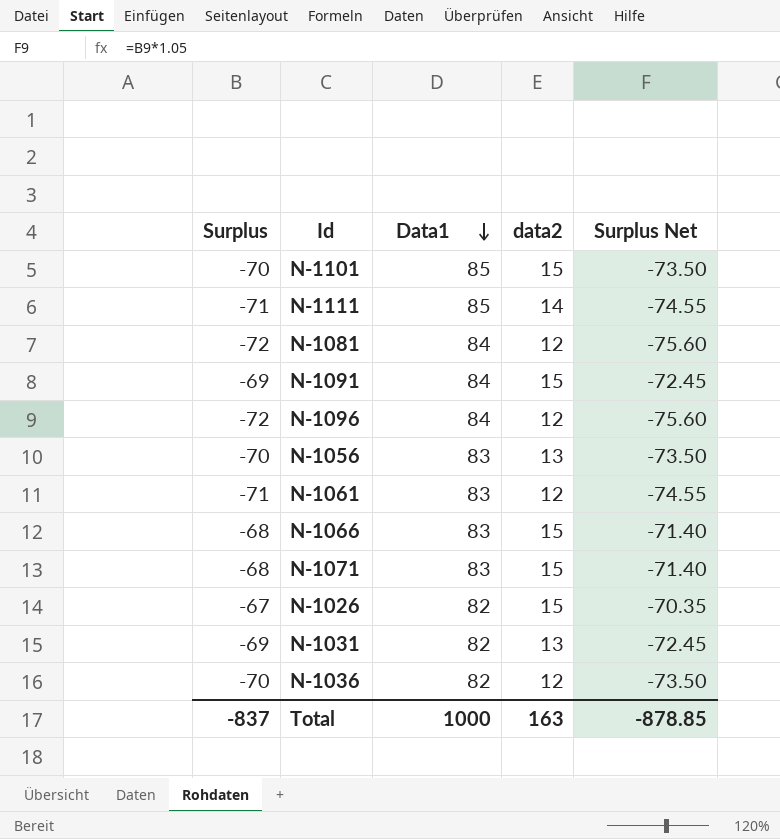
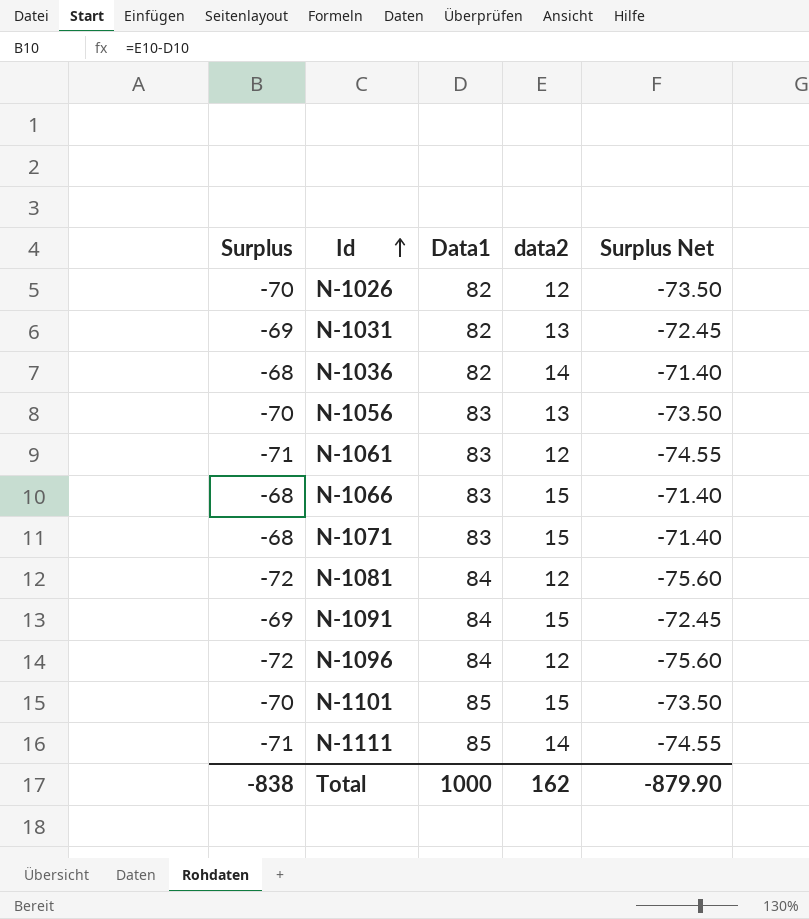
row order: Data1 descending -> Id ascending
N-1026 | Surplus: -67 -> -70
N-1026 | data2: 15 -> 12
N-1026 | Surplus Net: -70.35 -> -73.50
N-1036 | Surplus: -70 -> -68
N-1036 | data2: 12 -> 14
N-1036 | Surplus Net: -73.50 -> -71.40
Total | Surplus: -837 -> -838
Total | data2: 163 -> 162
Total | Surplus Net: -878.85 -> -879.90

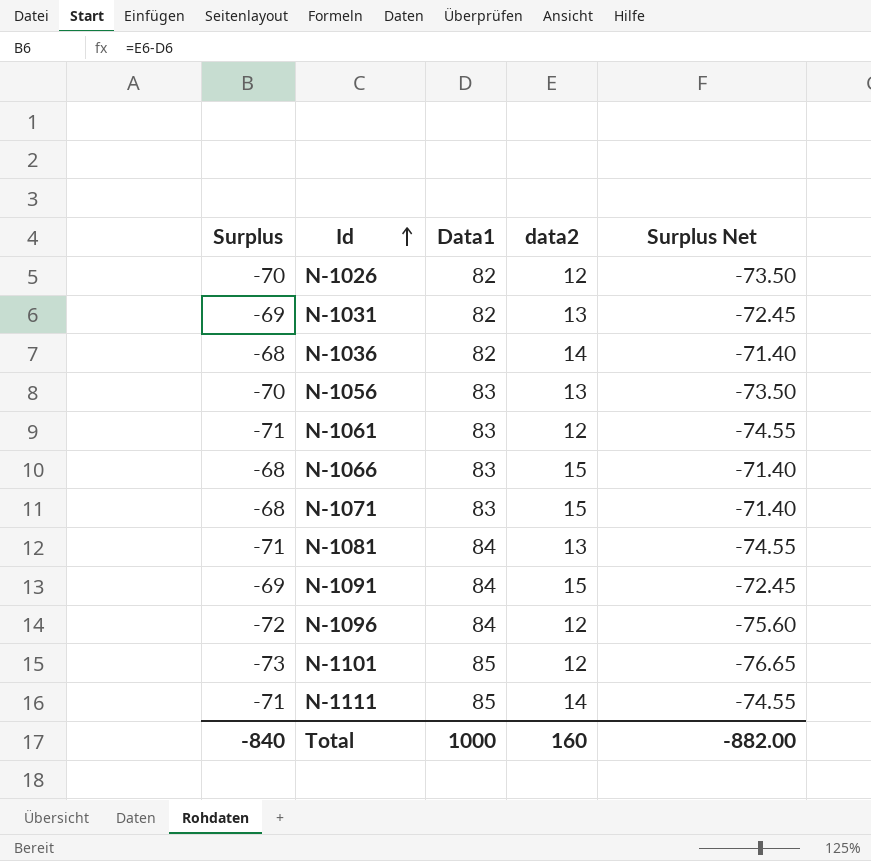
N-1081 | Surplus: -72 -> -71
N-1081 | data2: 12 -> 13
N-1081 | Surplus Net: -75.60 -> -74.55
N-1101 | Surplus: -70 -> -73
N-1101 | data2: 15 -> 12
N-1101 | Surplus Net: -73.50 -> -76.65
Total | Surplus: -838 -> -840
Total | data2: 162 -> 160
Total | Surplus Net: -879.90 -> -882.00

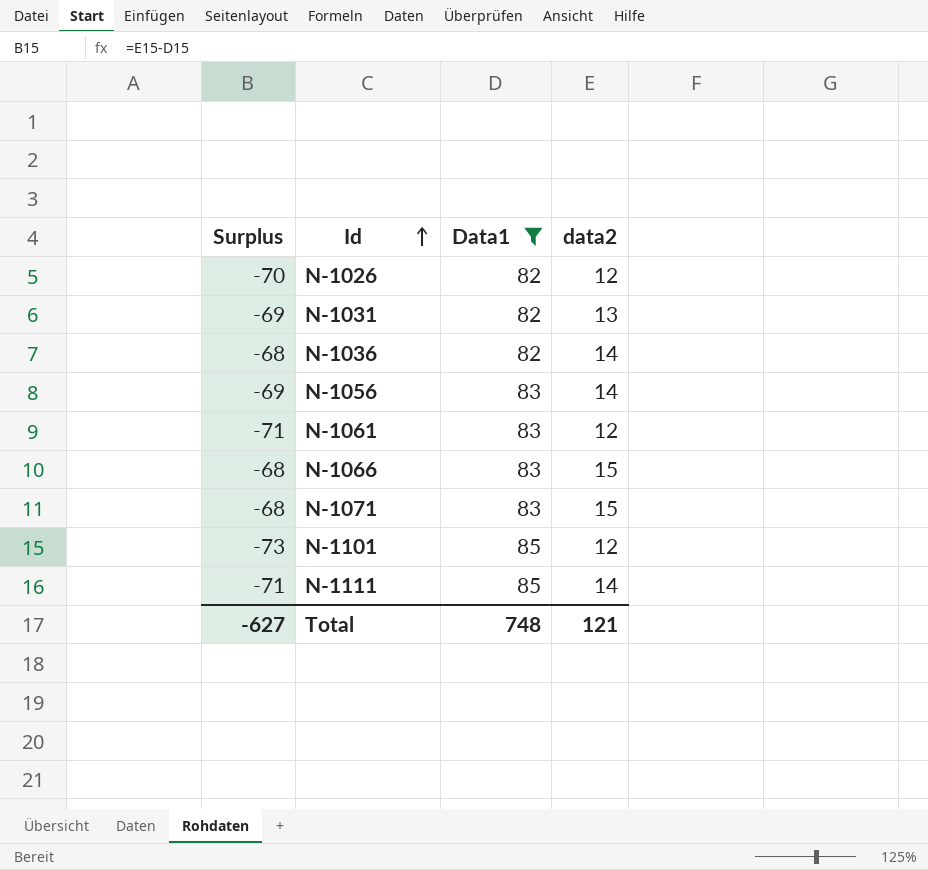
filter: none -> Data1 != 84
column Surplus Net | formula: [Surplus] * 1.05 -> none
N-1056 | Surplus: -70 -> -69
N-1056 | data2: 13 -> 14
Total | Surplus: -840 -> -627
Total | Data1: 1000 -> 748
Total | data2: 160 -> 121

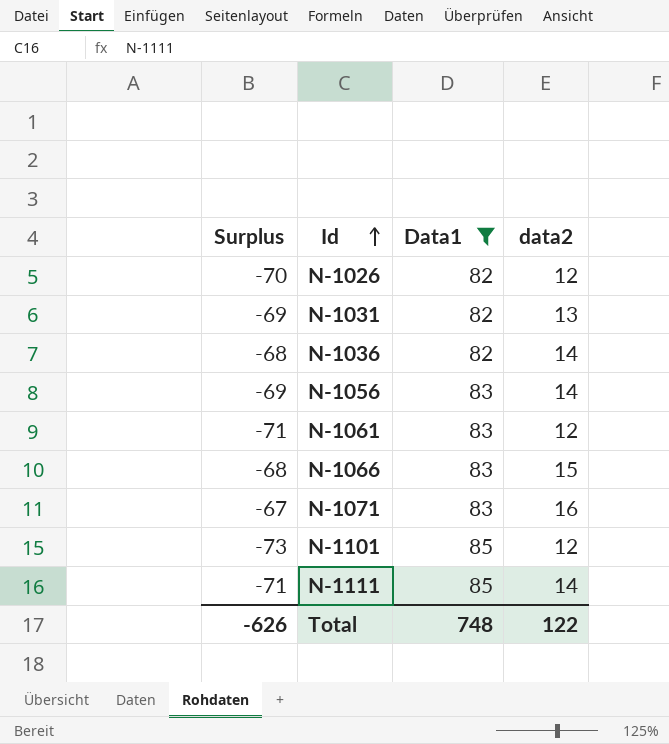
N-1071 | Surplus: -68 -> -67
N-1071 | data2: 15 -> 16
Total | Surplus: -627 -> -626
Total | data2: 121 -> 122

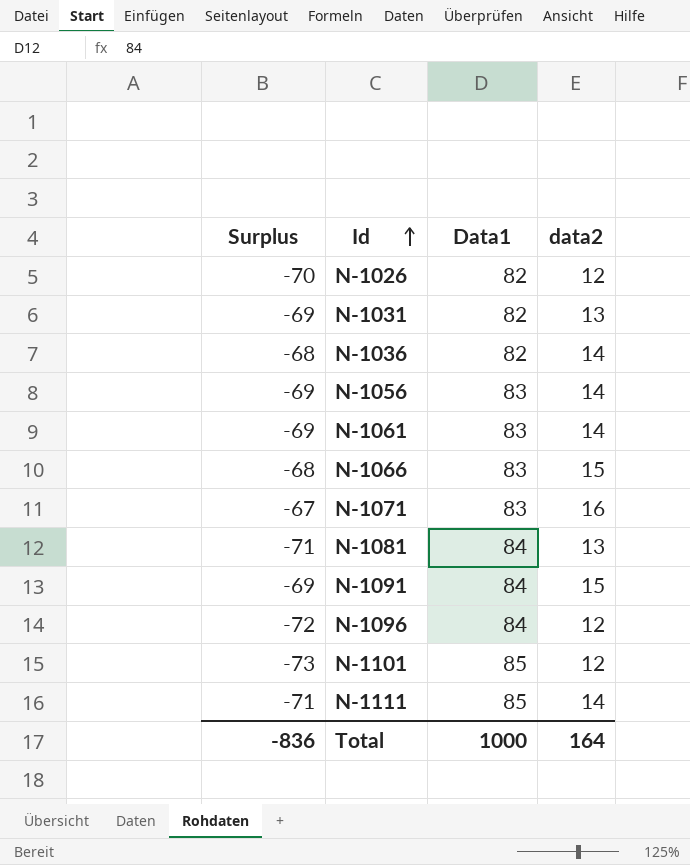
filter: Data1 != 84 -> none
N-1061 | Surplus: -71 -> -69
N-1061 | data2: 12 -> 14
Total | Surplus: -626 -> -836
Total | Data1: 748 -> 1000
Total | data2: 122 -> 164

